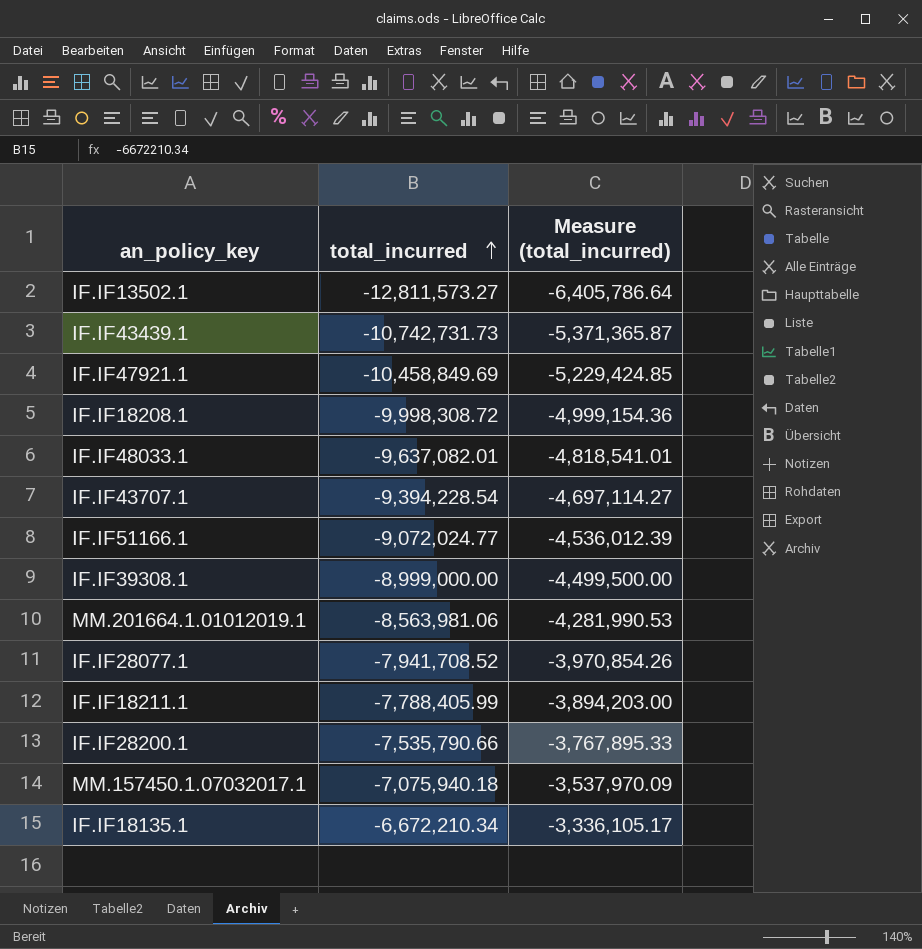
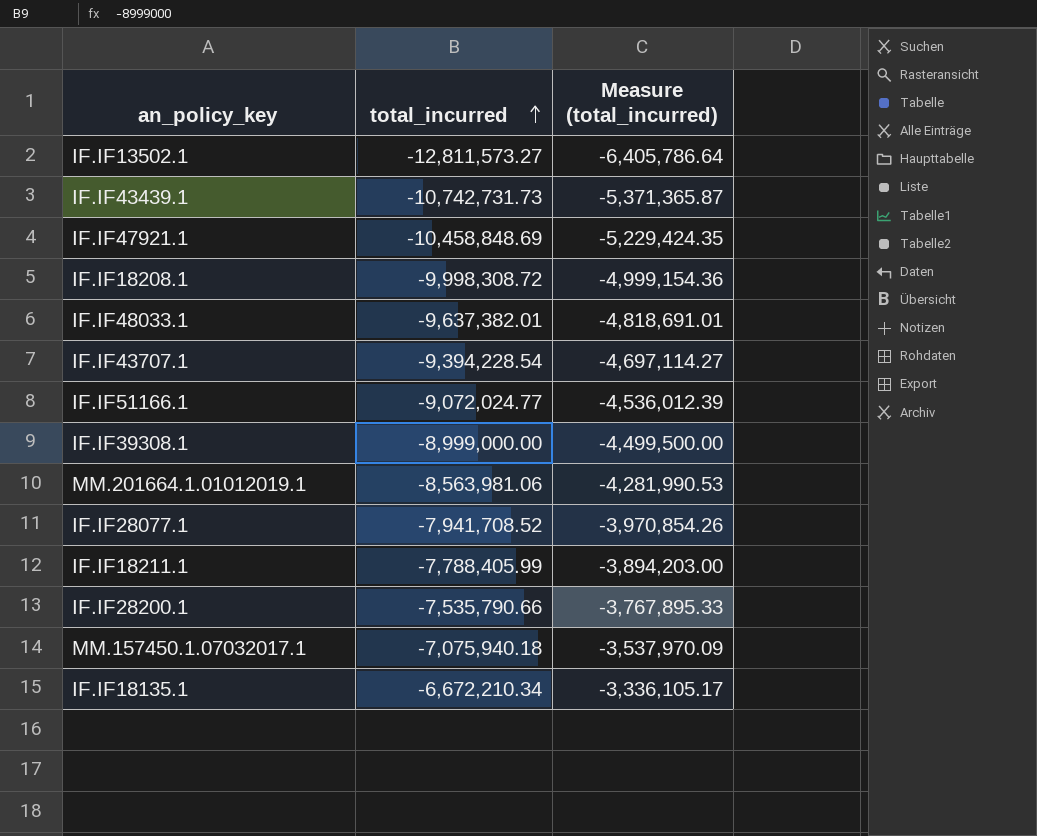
IF.IF47921.1 | total_incurred: -10,458,849.69 -> -10,458,848.69
IF.IF47921.1 | Measure (total_incurred): -5,229,424.85 -> -5,229,424.35
IF.IF48033.1 | total_incurred: -9,637,082.01 -> -9,637,382.01
IF.IF48033.1 | Measure (total_incurred): -4,818,541.01 -> -4,818,691.01

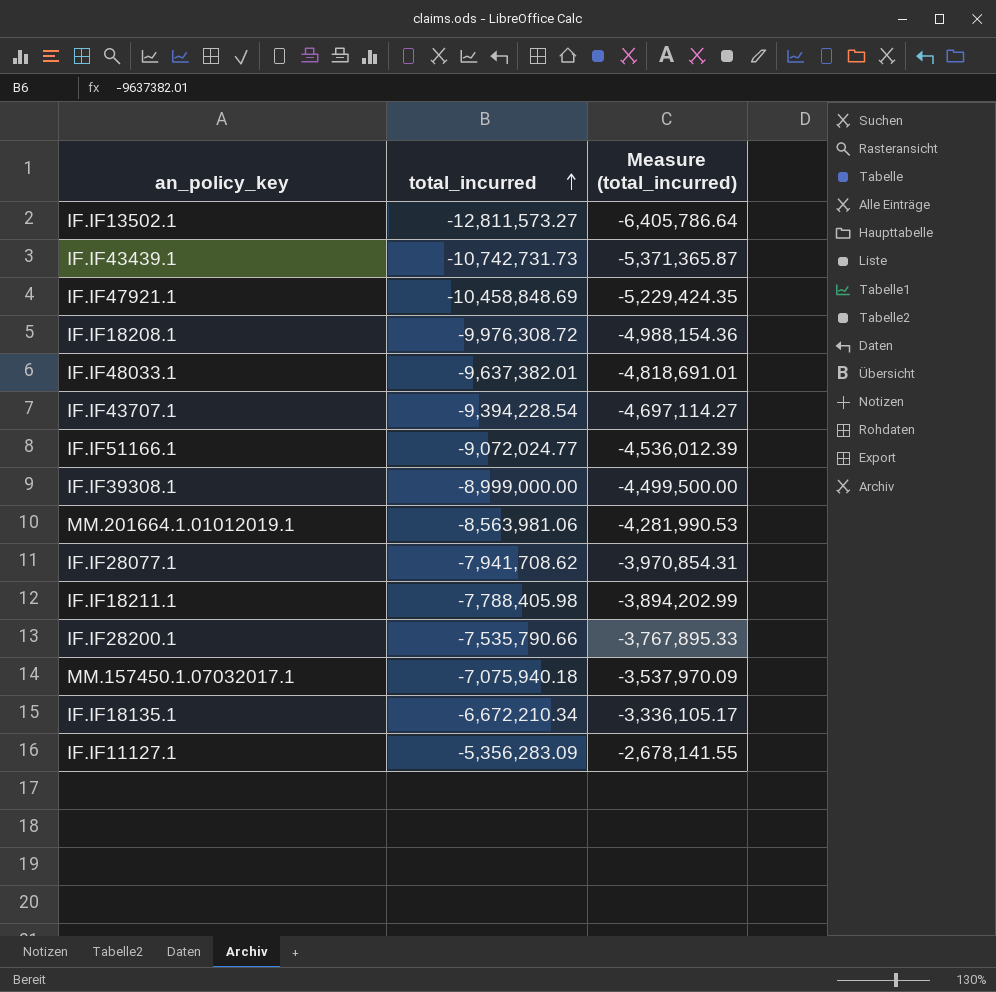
IF.IF18208.1 | total_incurred: -9,998,308.72 -> -9,976,308.72
IF.IF18208.1 | Measure (total_incurred): -4,999,154.36 -> -4,988,154.36
IF.IF28077.1 | total_incurred: -7,941,708.52 -> -7,941,708.62
IF.IF28077.1 | Measure (total_incurred): -3,970,854.26 -> -3,970,854.31
IF.IF18211.1 | total_incurred: -7,788,405.99 -> -7,788,405.98
IF.IF18211.1 | Measure (total_incurred): -3,894,203.00 -> -3,894,202.99
row IF.IF11127.1: none -> -5,356,283.09 | -2,678,141.55

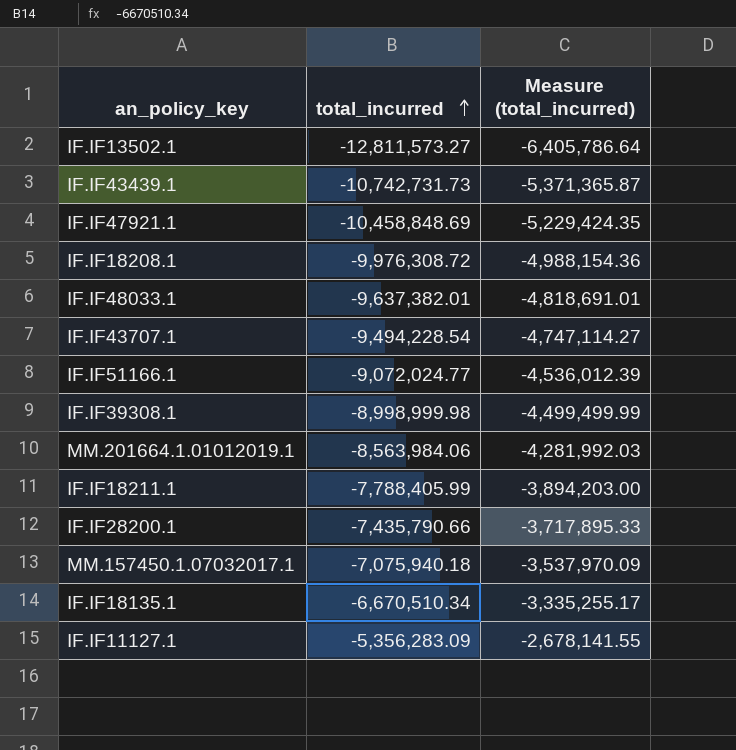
row IF.IF28077.1: -7,941,708.62 | -3,970,854.31 -> none
IF.IF43707.1 | total_incurred: -9,394,228.54 -> -9,494,228.54
IF.IF43707.1 | Measure (total_incurred): -4,697,114.27 -> -4,747,114.27
IF.IF39308.1 | total_incurred: -8,999,000.00 -> -8,998,999.98
IF.IF39308.1 | Measure (total_incurred): -4,499,500.00 -> -4,499,499.99
MM.201664.1.01012019.1 | total_incurred: -8,563,981.06 -> -8,563,984.06
MM.201664.1.01012019.1 | Measure (total_incurred): -4,281,990.53 -> -4,281,992.03
IF.IF18211.1 | total_incurred: -7,788,405.98 -> -7,788,405.99
IF.IF18211.1 | Measure (total_incurred): -3,894,202.99 -> -3,894,203.00
IF.IF28200.1 | total_incurred: -7,535,790.66 -> -7,435,790.66
IF.IF28200.1 | Measure (total_incurred): -3,767,895.33 -> -3,717,895.33
IF.IF18135.1 | total_incurred: -6,672,210.34 -> -6,670,510.34
IF.IF18135.1 | Measure (total_incurred): -3,336,105.17 -> -3,335,255.17

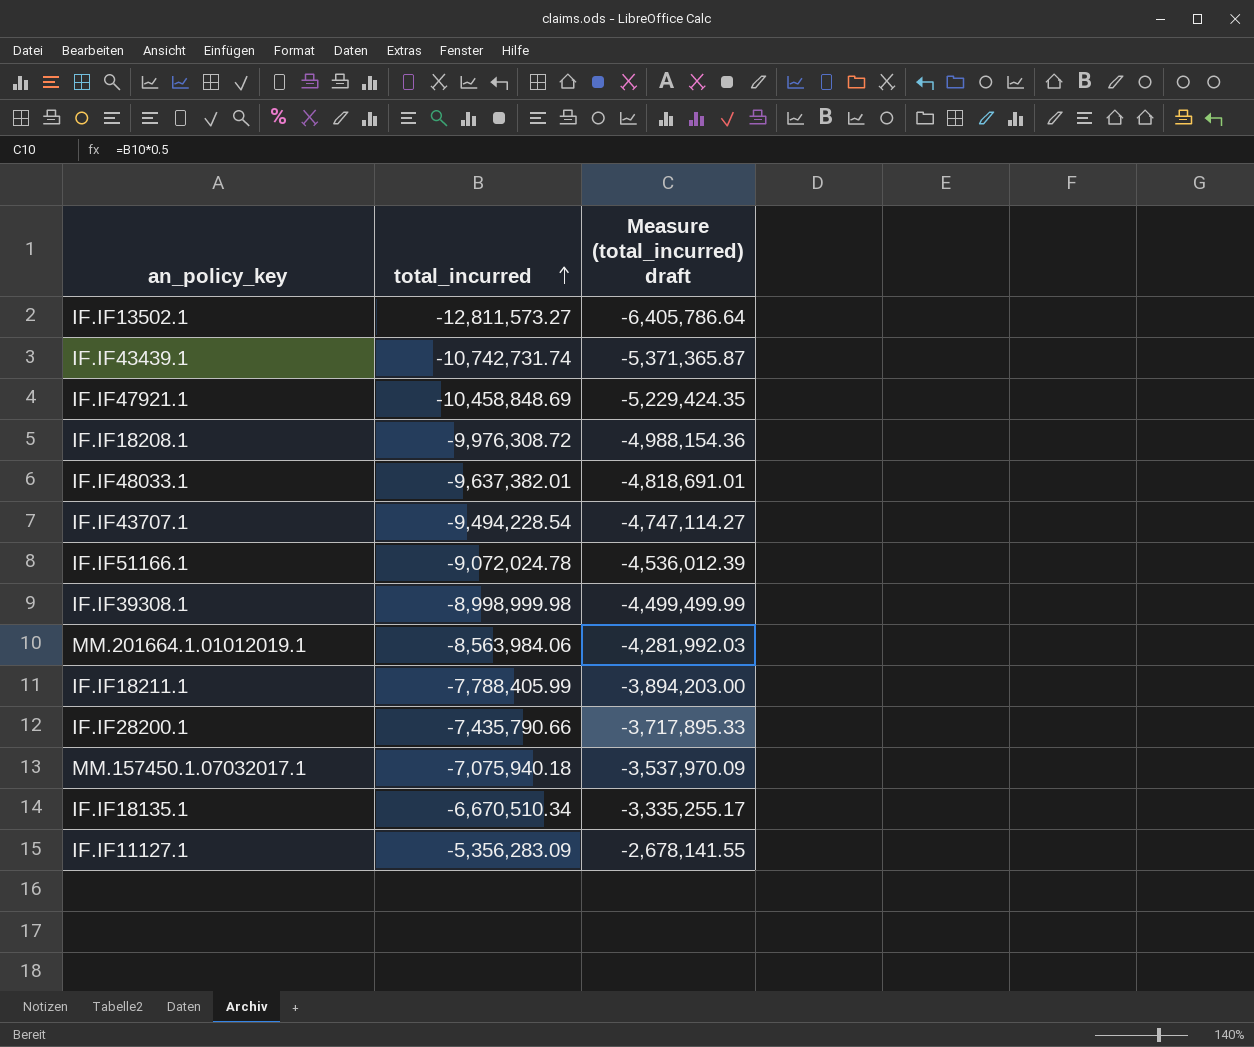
column name: Measure (total_incurred) -> Measure (total_incurred) draft
IF.IF43439.1 | total_incurred: -10,742,731.73 -> -10,742,731.74
IF.IF51166.1 | total_incurred: -9,072,024.77 -> -9,072,024.78

